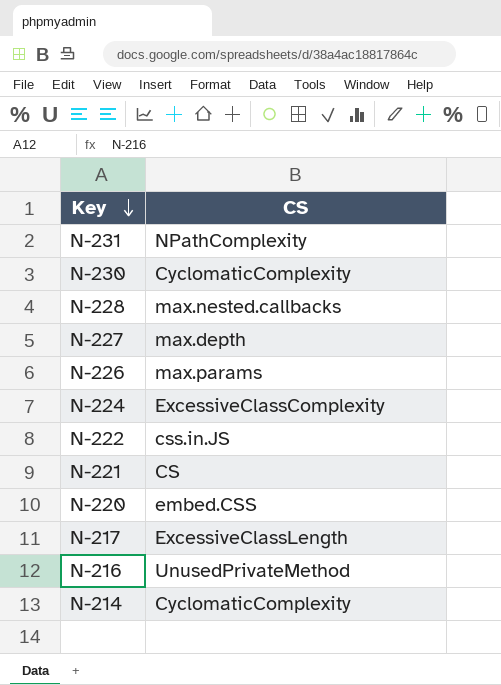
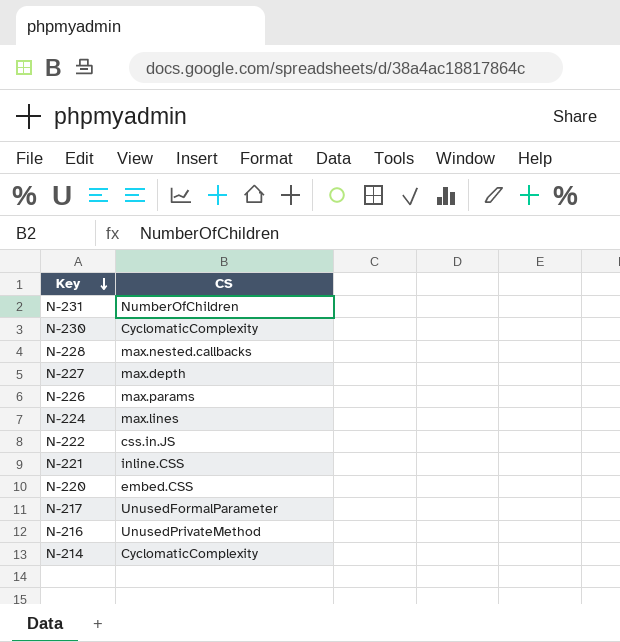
N-231 | CS: NPathComplexity -> NumberOfChildren
N-224 | CS: ExcessiveClassComplexity -> max.lines
N-221 | CS: CS -> inline.CSS
N-217 | CS: ExcessiveClassLength -> UnusedFormalParameter

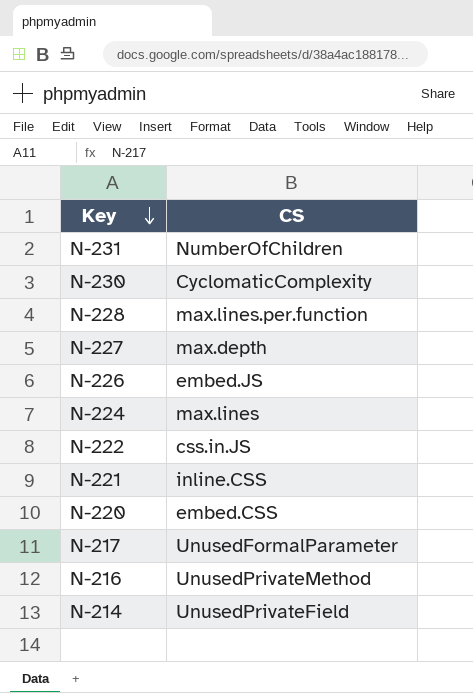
N-228 | CS: max.nested.callbacks -> max.lines.per.function
N-226 | CS: max.params -> embed.JS
N-214 | CS: CyclomaticComplexity -> UnusedPrivateField

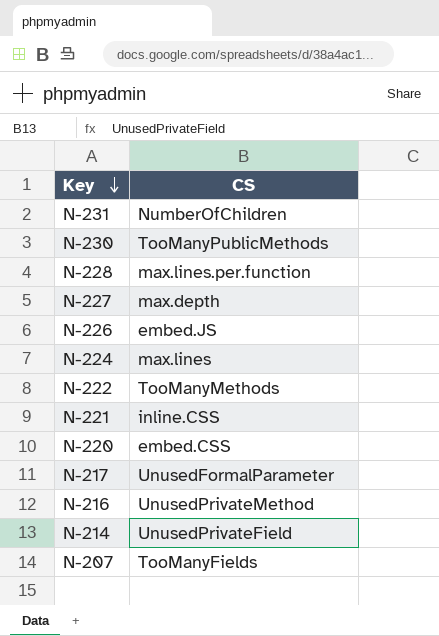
N-230 | CS: CyclomaticComplexity -> TooManyPublicMethods
N-222 | CS: css.in.JS -> TooManyMethods
row N-207: none -> TooManyFields

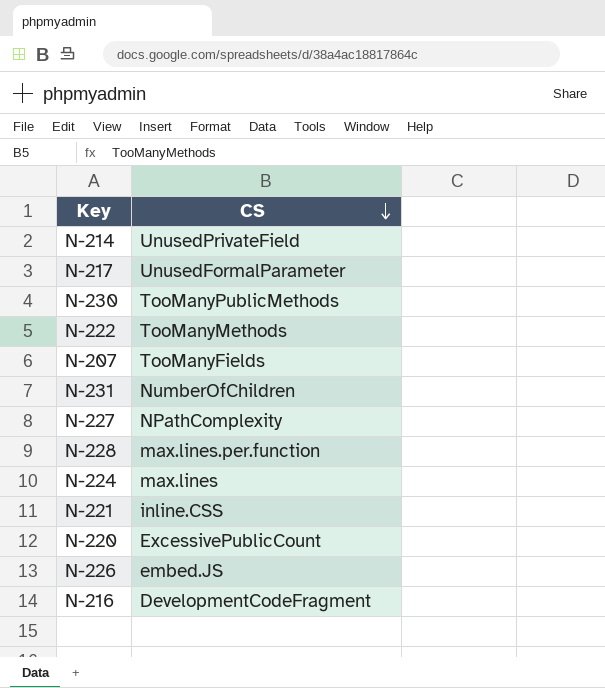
row order: Key descending -> CS descending
N-227 | CS: max.depth -> NPathComplexity
N-220 | CS: embed.CSS -> ExcessivePublicCount
N-216 | CS: UnusedPrivateMethod -> DevelopmentCodeFragment

